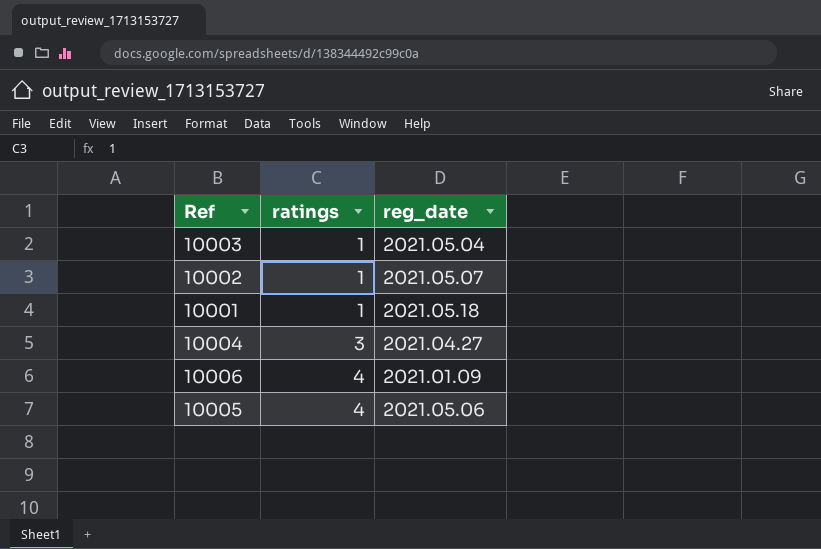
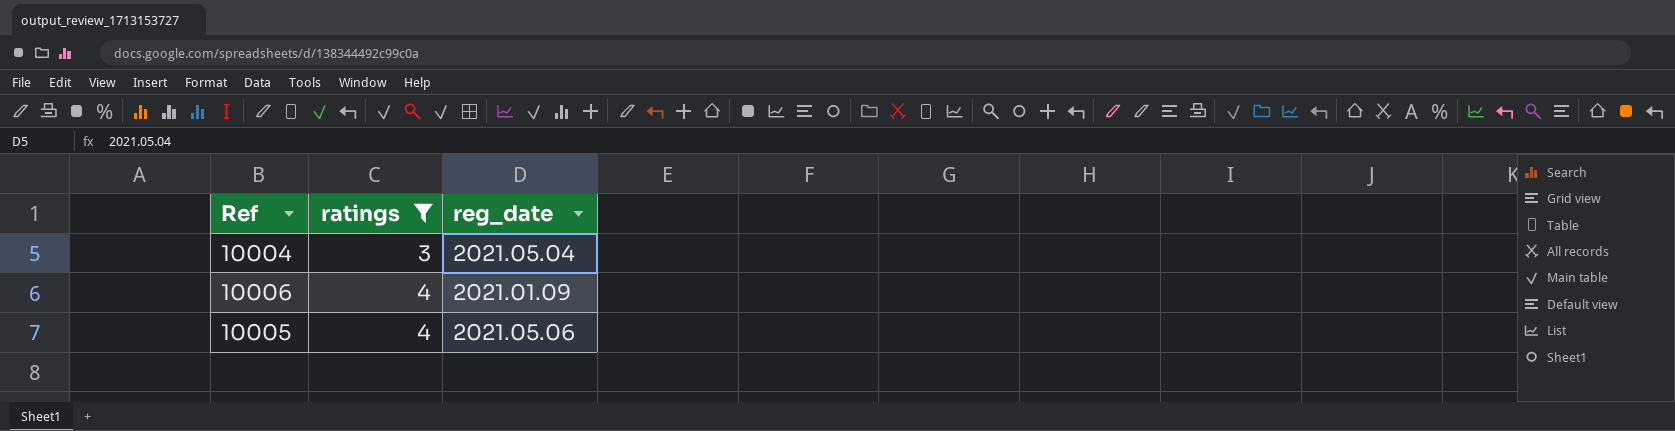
filter: none -> ratings != 1
10004 | reg_date: 2021.04.27 -> 2021.05.04

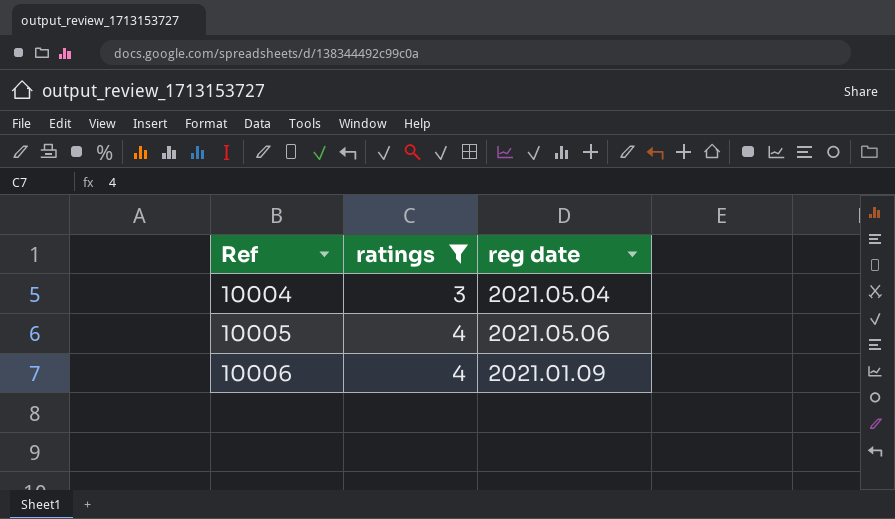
row order: ratings ascending -> Ref ascending
column name: reg_date -> reg date

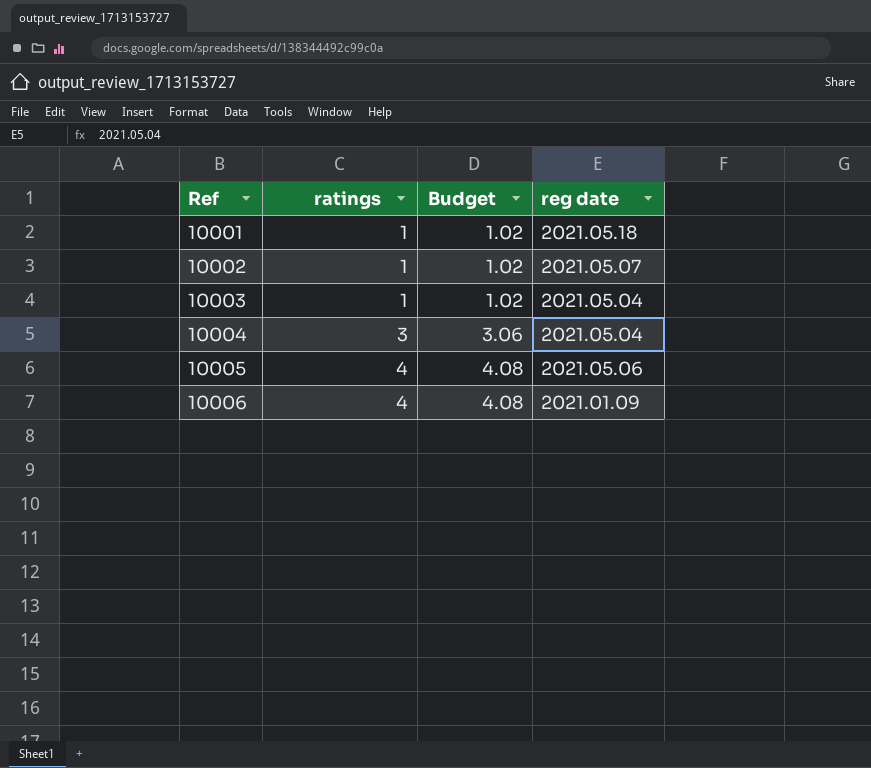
filter: ratings != 1 -> none
column Budget | formula: none -> [ratings] * 1.02

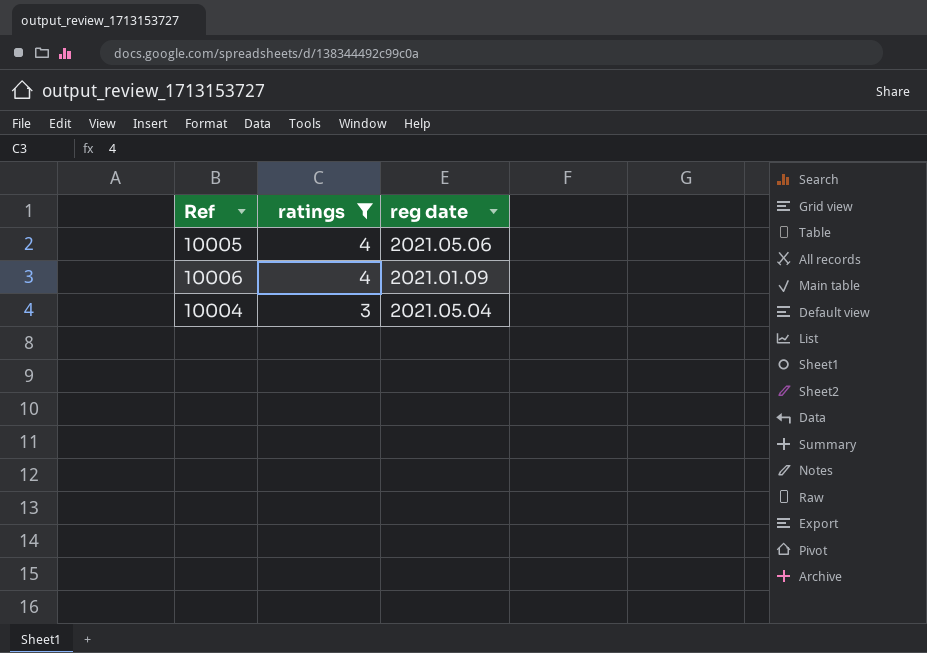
filter: none -> ratings != 1
row order: Ref ascending -> ratings descending
column Budget | formula: [ratings] * 1.02 -> none

